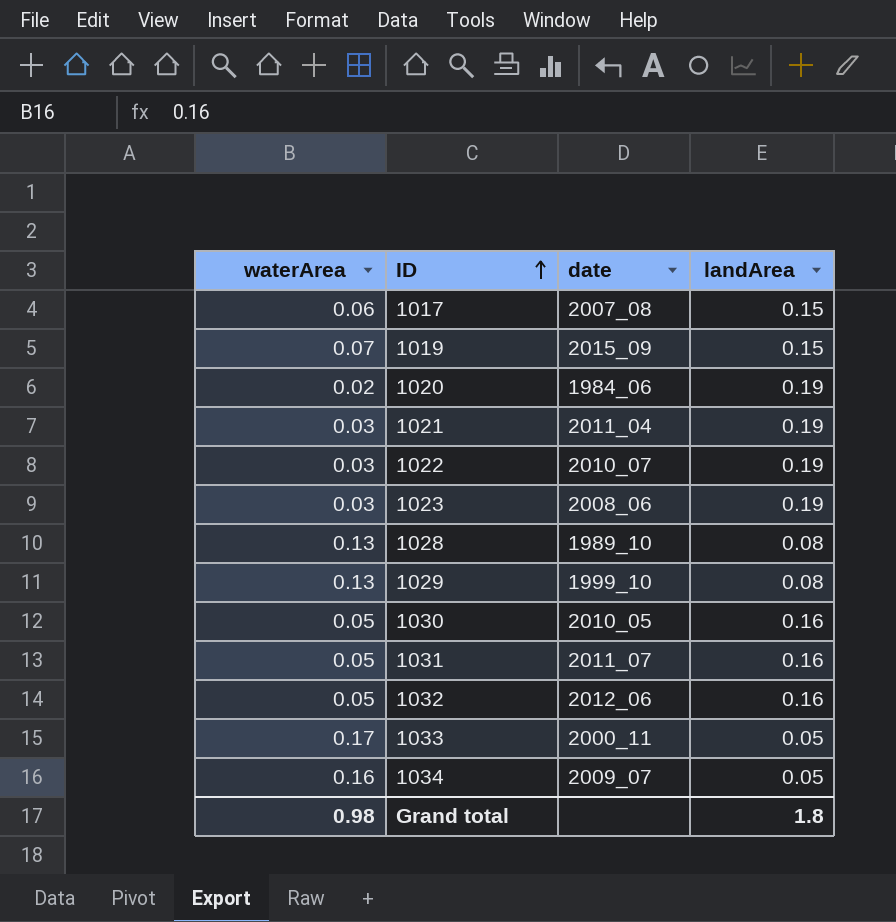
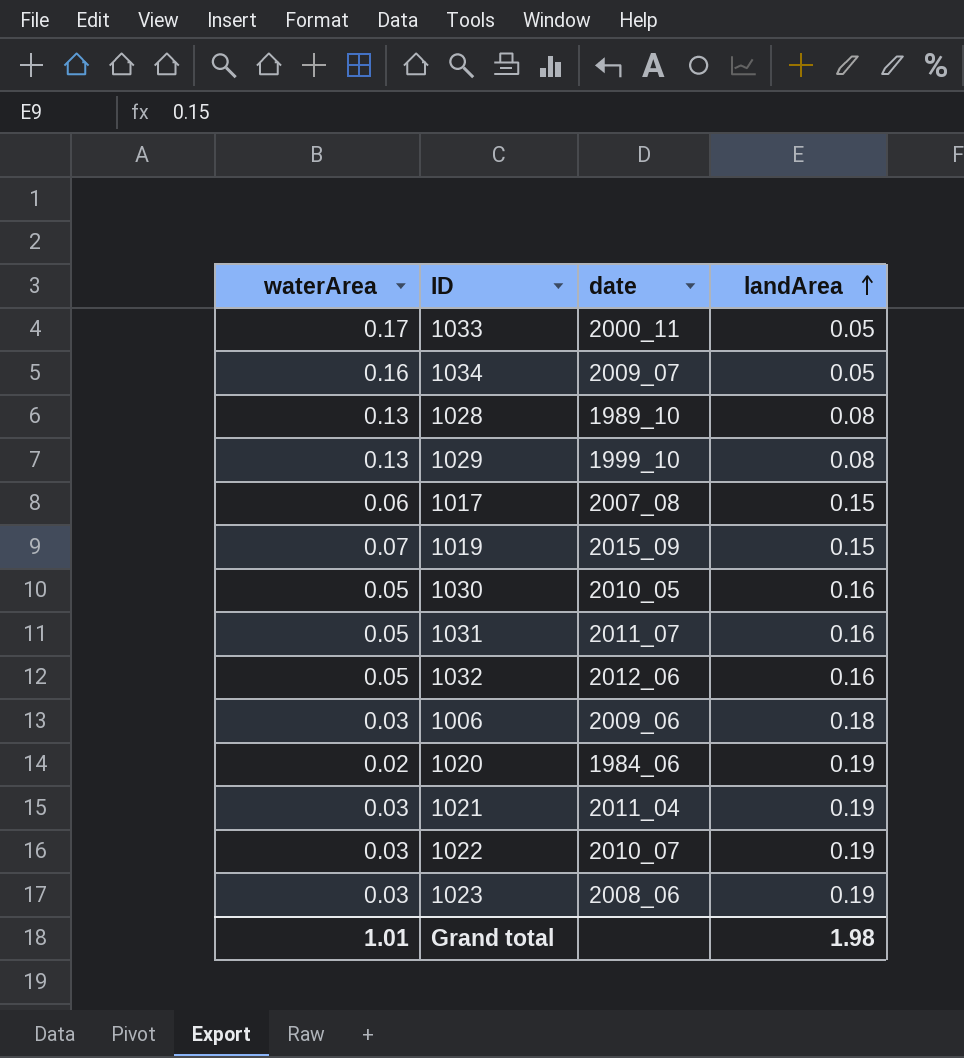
row order: ID ascending -> landArea ascending
row 1006: none -> 0.03 | 2009_06 | 0.18
Grand total | waterArea: 0.98 -> 1.01
Grand total | landArea: 1.8 -> 1.98

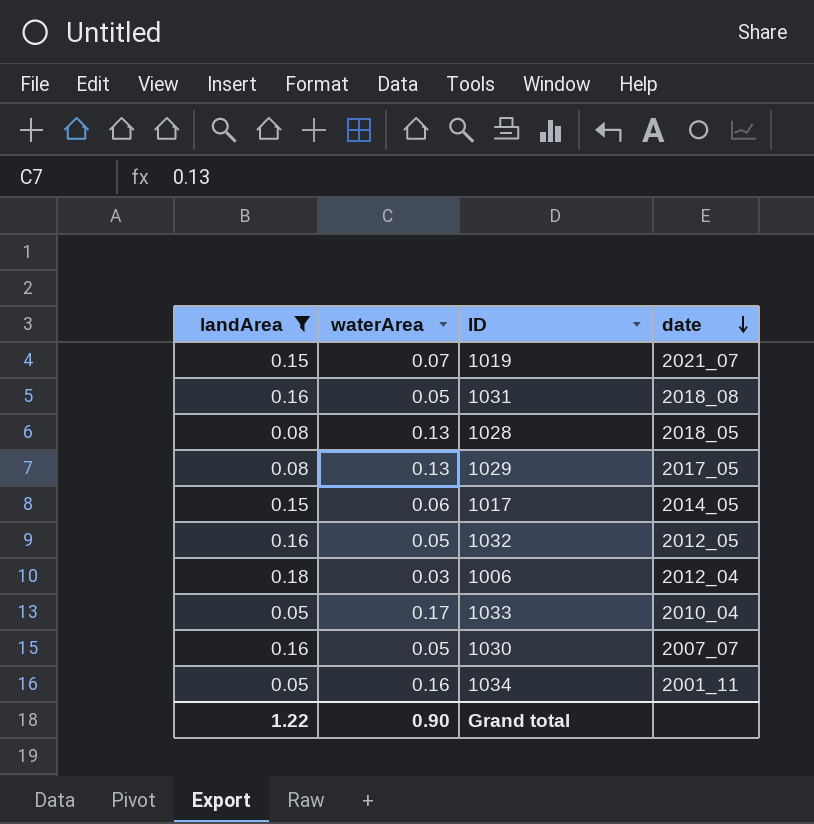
filter: none -> landArea != 0.19
row order: landArea ascending -> date descending
column landArea | position: 4 -> 1
1019 | date: 2015_09 -> 2021_07
1031 | date: 2011_07 -> 2018_08
1028 | date: 1989_10 -> 2018_05
1029 | date: 1999_10 -> 2017_05
1017 | date: 2007_08 -> 2014_05
1032 | date: 2012_06 -> 2012_05
1006 | date: 2009_06 -> 2012_04
1033 | date: 2000_11 -> 2010_04
1030 | date: 2010_05 -> 2007_07
1034 | date: 2009_07 -> 2001_11
Grand total | landArea: 1.98 -> 1.22
Grand total | waterArea: 1.01 -> 0.90

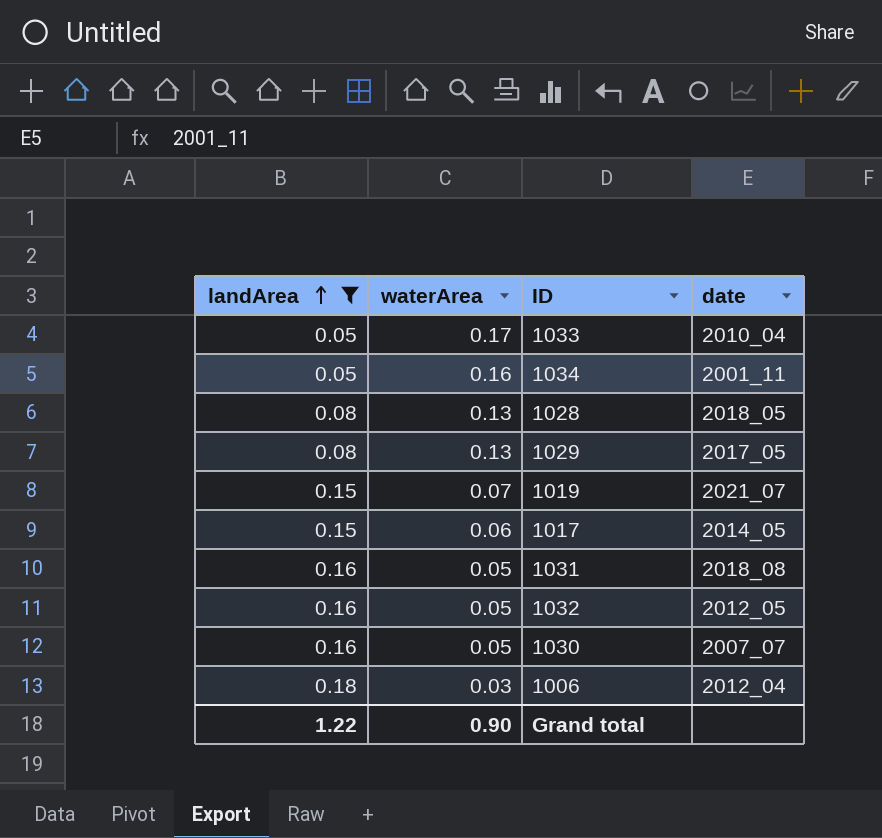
row order: date descending -> landArea ascending

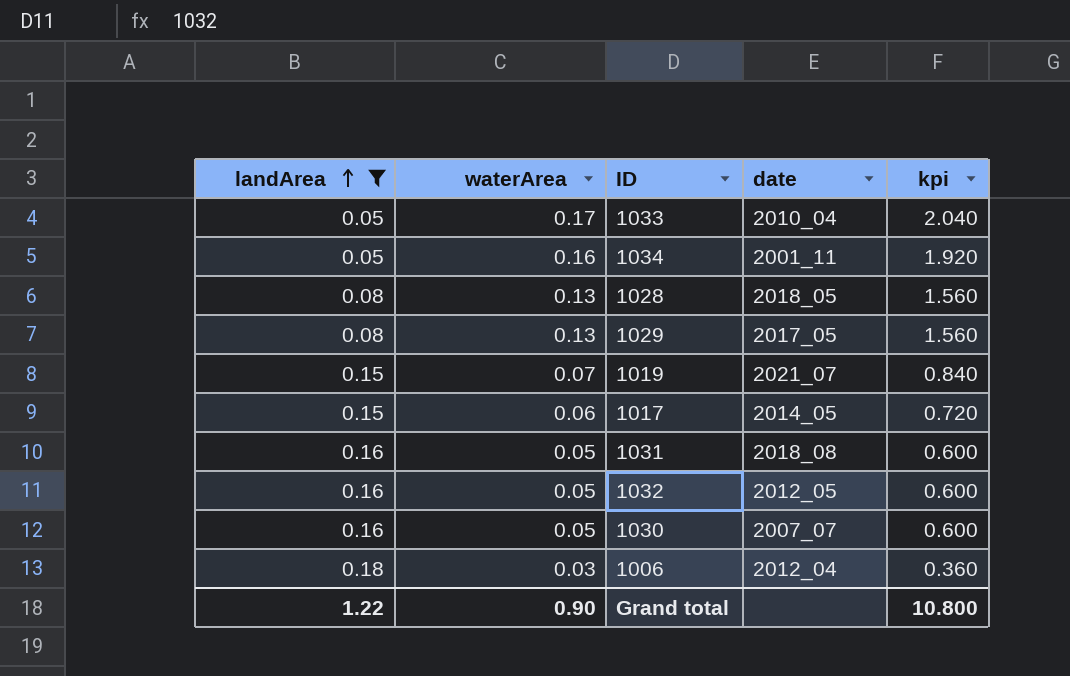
column kpi | formula: none -> [waterArea] * 12

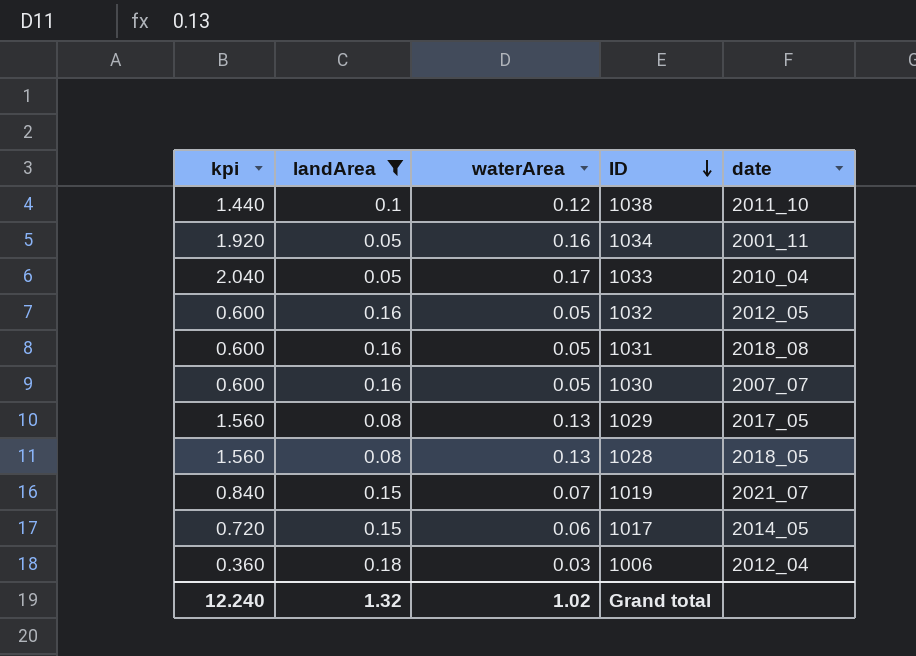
row order: landArea ascending -> ID descending
column kpi | position: 5 -> 1
row 1038: none -> 1.440 | 0.1 | 0.12 | 2011_10
Grand total | kpi: 10.800 -> 12.240
Grand total | landArea: 1.22 -> 1.32
Grand total | waterArea: 0.90 -> 1.02

